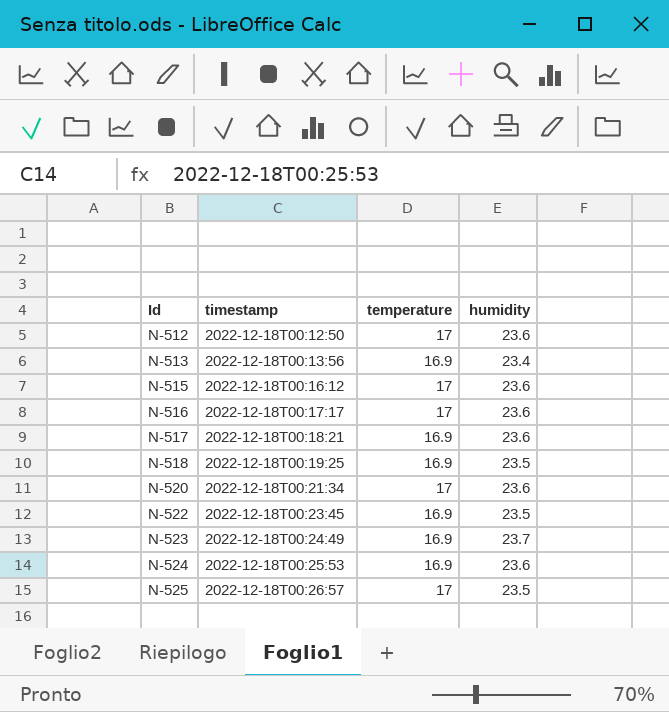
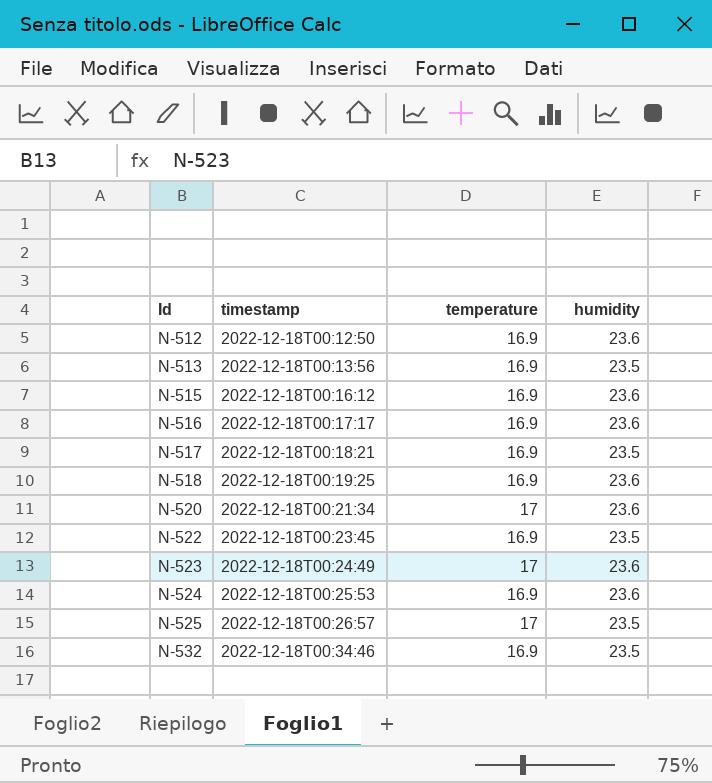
N-512 | temperature: 17 -> 16.9
N-513 | humidity: 23.4 -> 23.5
N-515 | temperature: 17 -> 16.9
N-516 | temperature: 17 -> 16.9
N-517 | humidity: 23.6 -> 23.5
N-518 | humidity: 23.5 -> 23.6
N-523 | temperature: 16.9 -> 17
N-523 | humidity: 23.7 -> 23.6
row N-532: none -> 2022-12-18T00:34:46 | 16.9 | 23.5

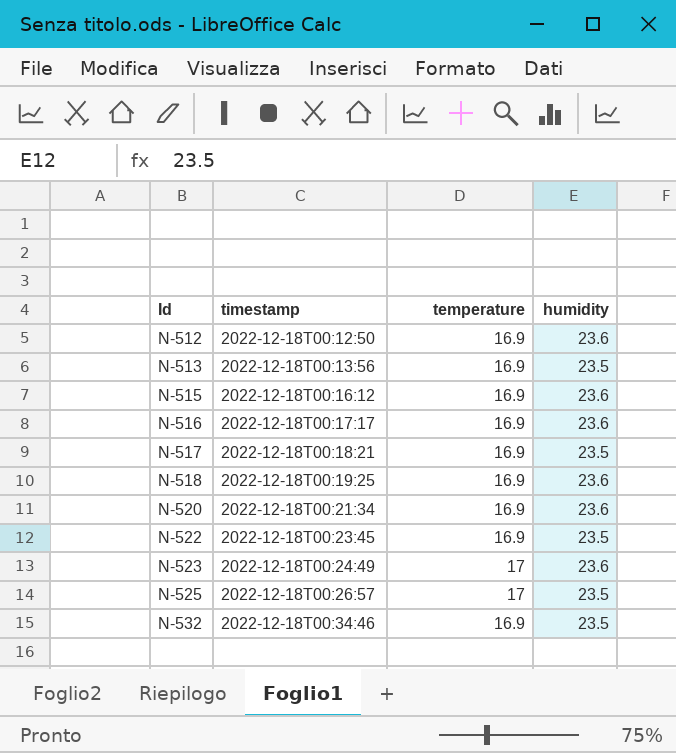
row N-524: 2022-12-18T00:25:53 | 16.9 | 23.6 -> none
N-520 | temperature: 17 -> 16.9

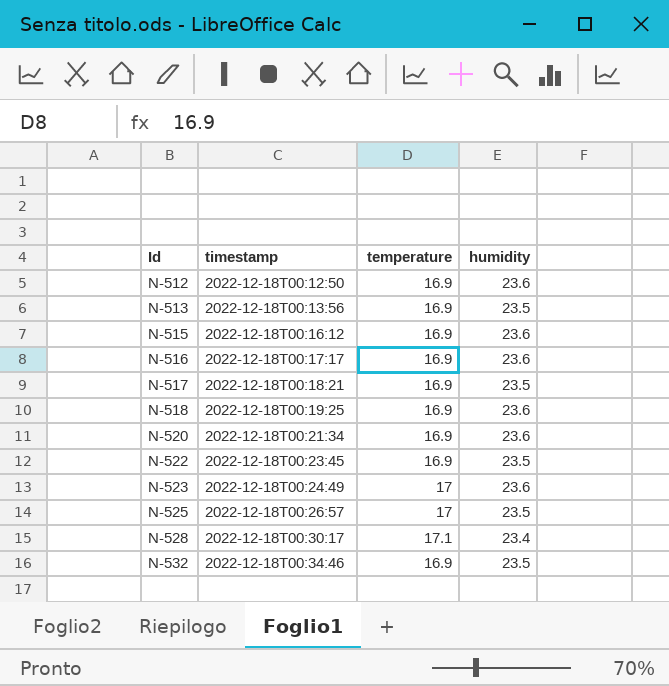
row N-528: none -> 2022-12-18T00:30:17 | 17.1 | 23.4

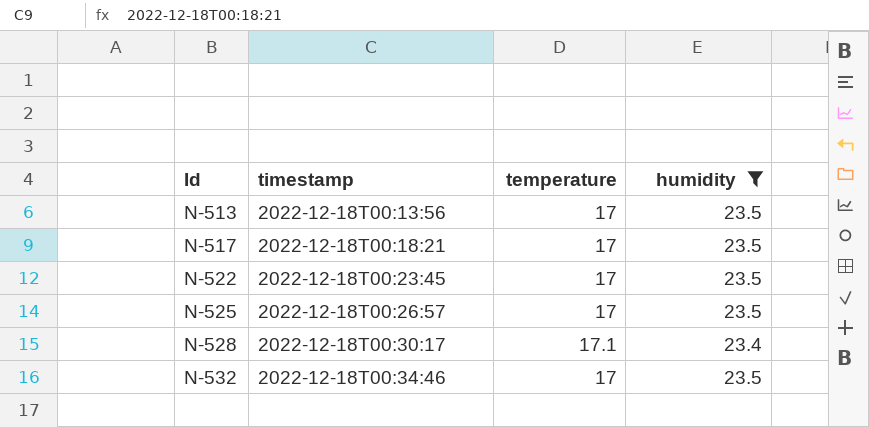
filter: none -> humidity != 23.6
N-513 | temperature: 16.9 -> 17
N-517 | temperature: 16.9 -> 17
N-522 | temperature: 16.9 -> 17
N-532 | temperature: 16.9 -> 17

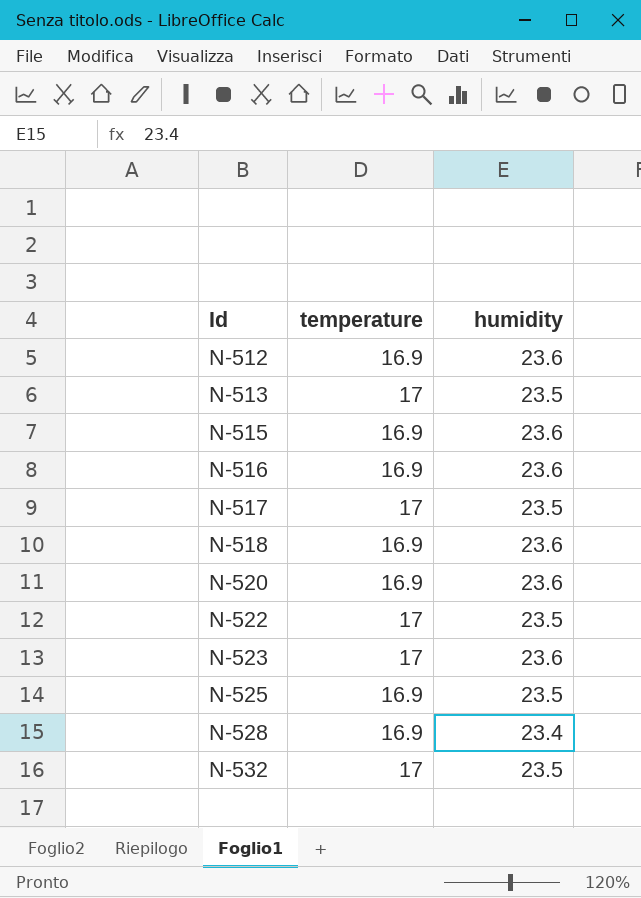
filter: humidity != 23.6 -> none
column timestamp | position: 2 -> none
N-525 | temperature: 17 -> 16.9
N-528 | temperature: 17.1 -> 16.9

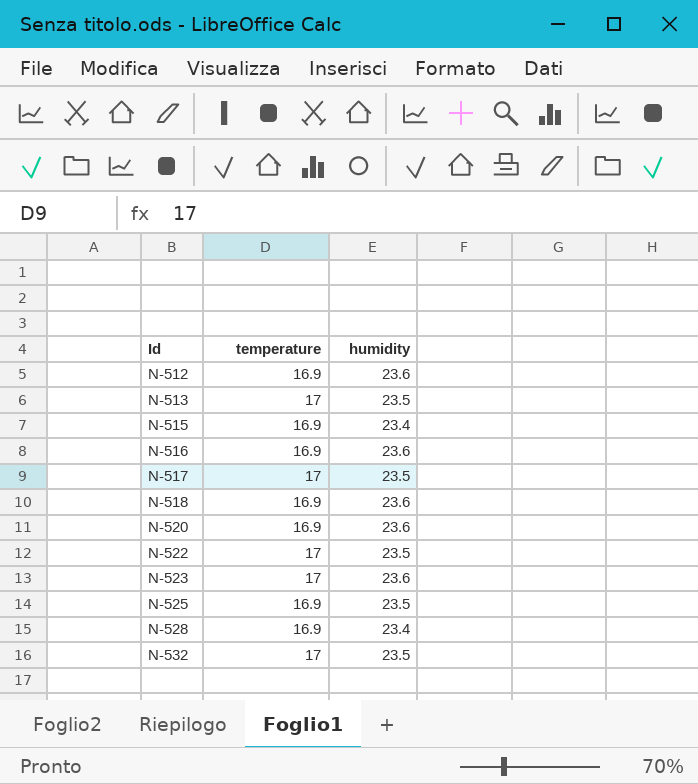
N-515 | humidity: 23.6 -> 23.4

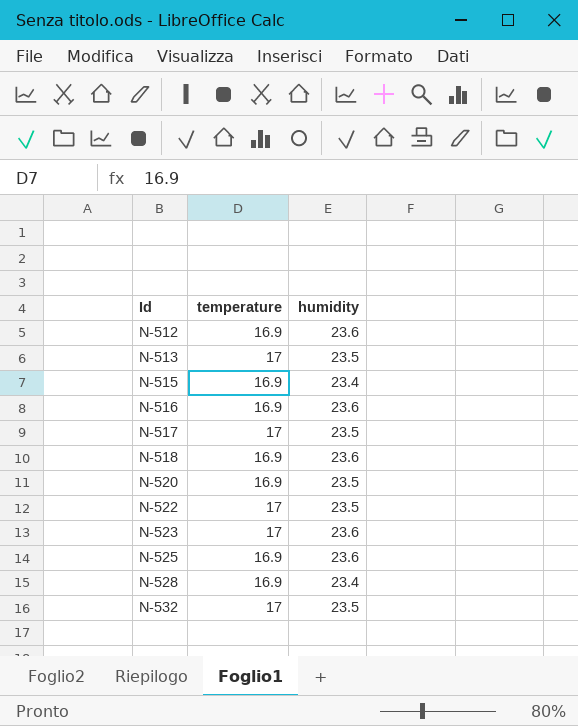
N-520 | humidity: 23.6 -> 23.5
N-525 | humidity: 23.5 -> 23.6

